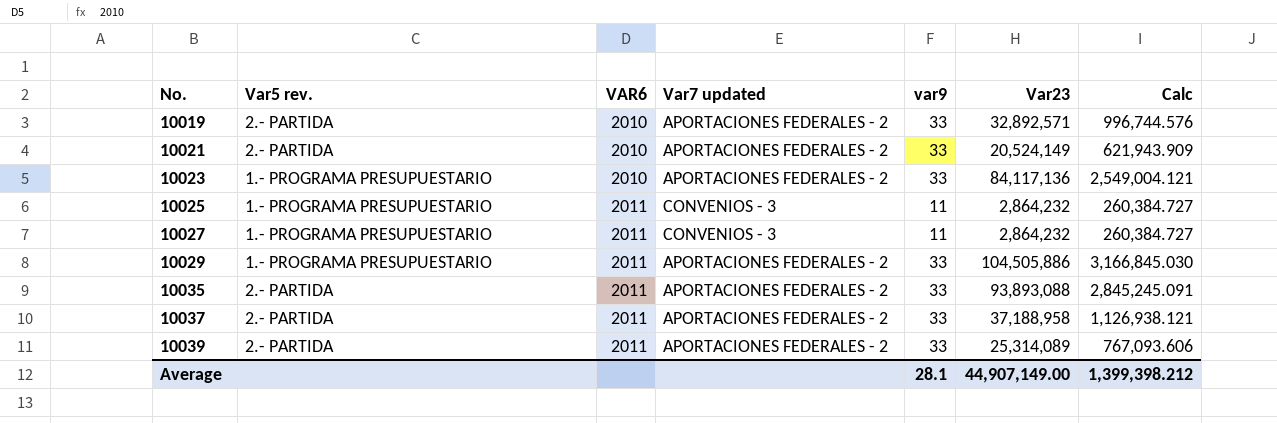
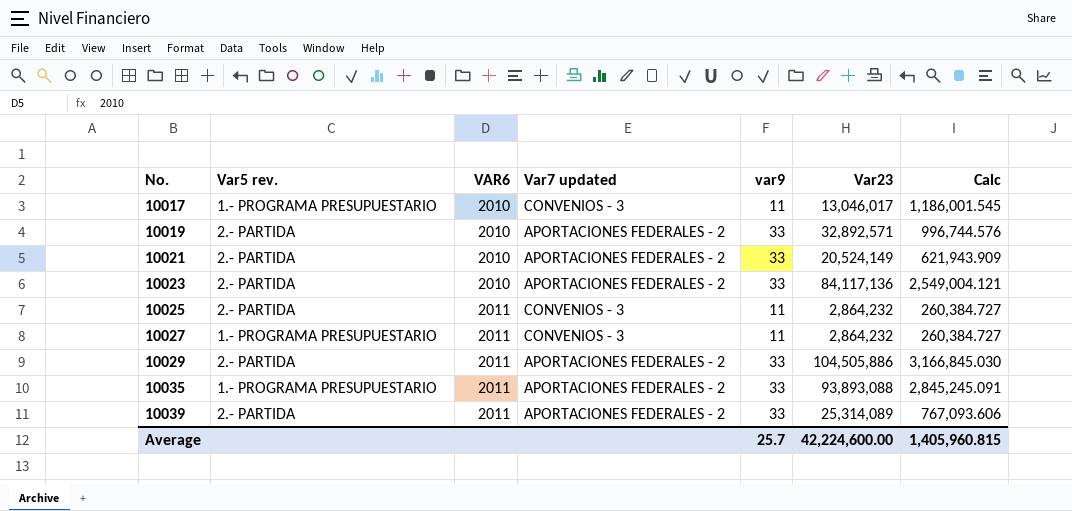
row 10037: 2.- PARTIDA | 2011 | APORTACIONES FEDERALES - 2 | 33 | 37,188,958 | 1,126,938.121 -> none
row 10017: none -> 1.- PROGRAMA PRESUPUESTARIO | 2010 | CONVENIOS - 3 | 11 | 13,046,017 | 1,186,001.545
10023 | Var5 rev.: 1.- PROGRAMA PRESUPUESTARIO -> 2.- PARTIDA
10025 | Var5 rev.: 1.- PROGRAMA PRESUPUESTARIO -> 2.- PARTIDA
10029 | Var5 rev.: 1.- PROGRAMA PRESUPUESTARIO -> 2.- PARTIDA
10035 | Var5 rev.: 2.- PARTIDA -> 1.- PROGRAMA PRESUPUESTARIO
Average | var9: 28.1 -> 25.7
Average | Var23: 44,907,149.00 -> 42,224,600.00
Average | Calc: 1,399,398.212 -> 1,405,960.815

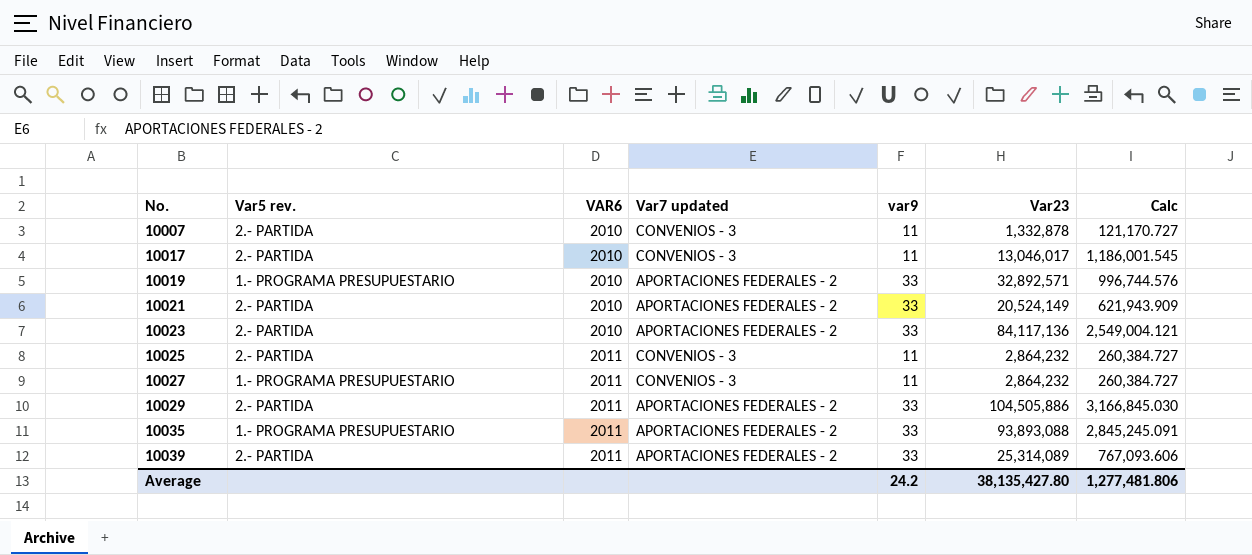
row 10007: none -> 2.- PARTIDA | 2010 | CONVENIOS - 3 | 11 | 1,332,878 | 121,170.727
10017 | Var5 rev.: 1.- PROGRAMA PRESUPUESTARIO -> 2.- PARTIDA
10019 | Var5 rev.: 2.- PARTIDA -> 1.- PROGRAMA PRESUPUESTARIO
Average | var9: 25.7 -> 24.2
Average | Var23: 42,224,600.00 -> 38,135,427.80
Average | Calc: 1,405,960.815 -> 1,277,481.806

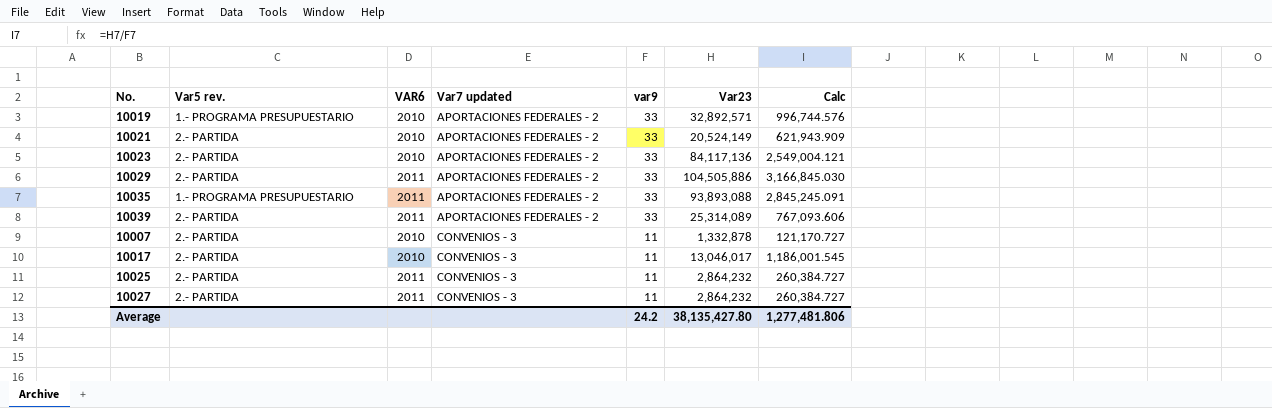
row order: No. ascending -> Var7 updated ascending
10027 | Var5 rev.: 1.- PROGRAMA PRESUPUESTARIO -> 2.- PARTIDA

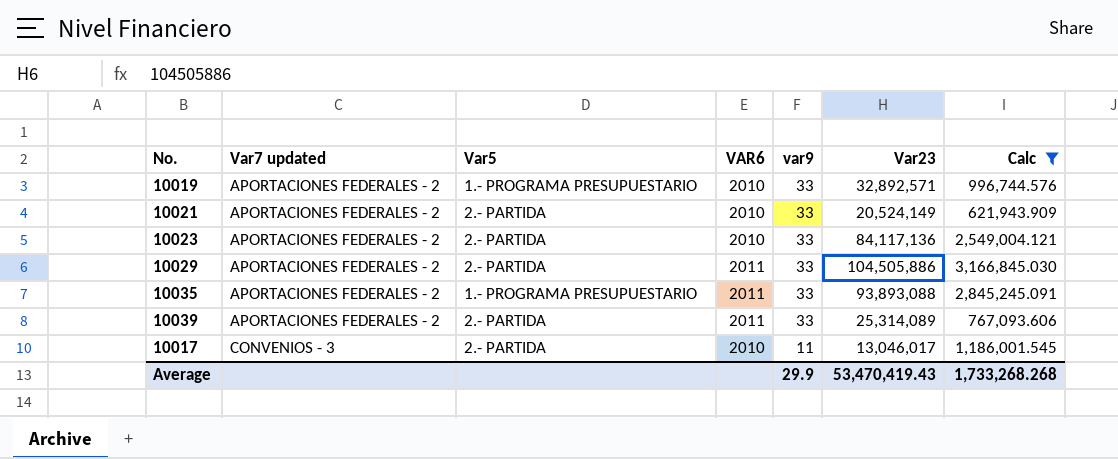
filter: none -> Calc >= 621,943.909
column Var7 updated | position: 4 -> 2
column name: Var5 rev. -> Var5
Average | var9: 24.2 -> 29.9
Average | Var23: 38,135,427.80 -> 53,470,419.43
Average | Calc: 1,277,481.806 -> 1,733,268.268

